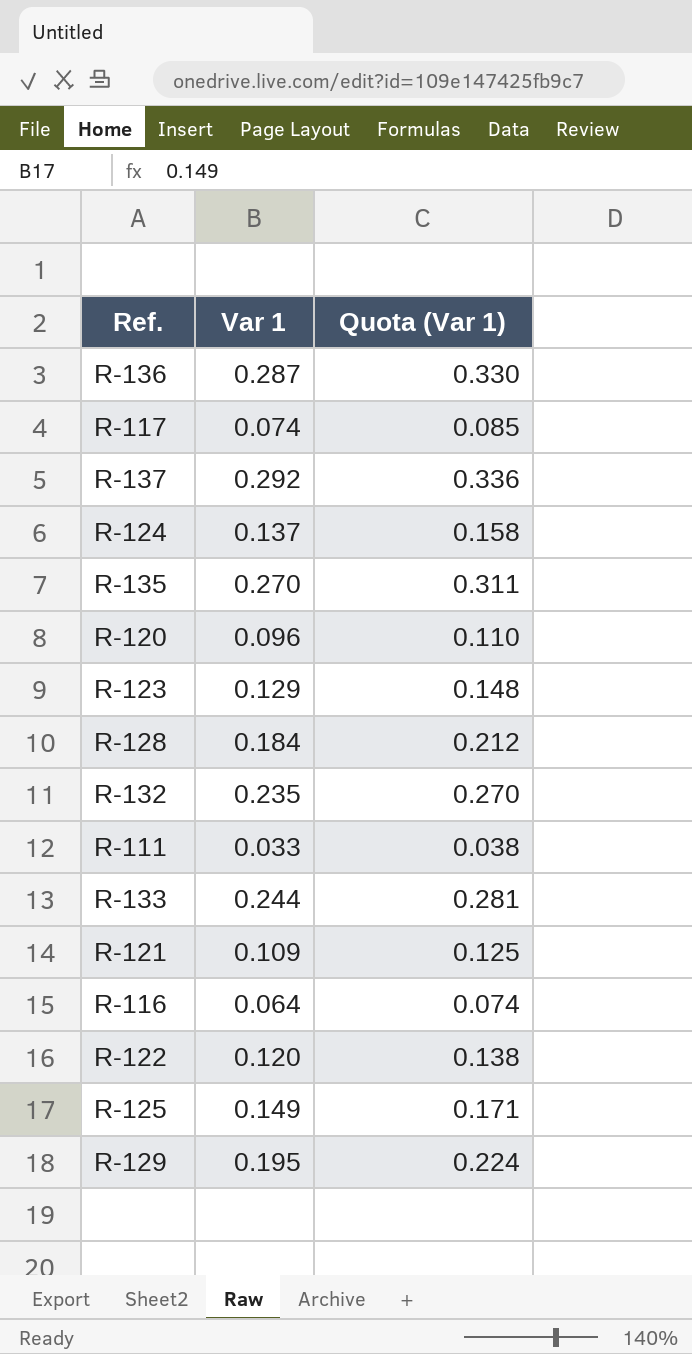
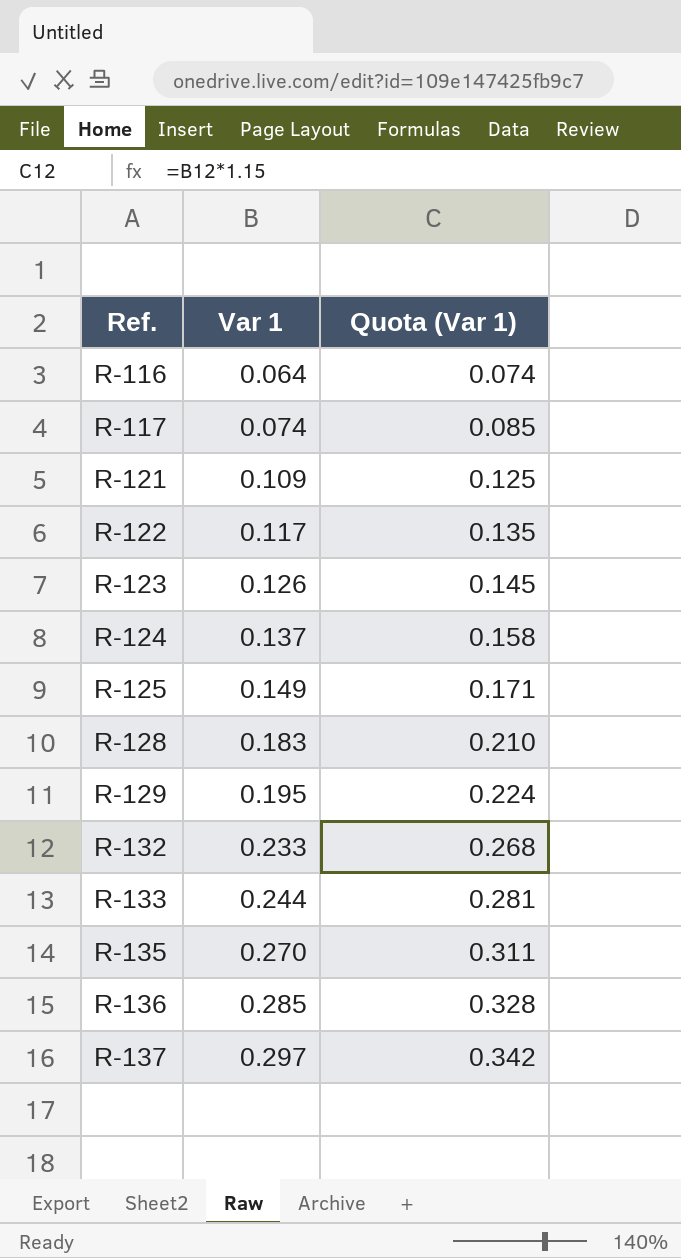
row order: none -> Ref. ascending
row R-120: 0.096 | 0.110 -> none
row R-111: 0.033 | 0.038 -> none
R-122 | Var 1: 0.120 -> 0.117
R-122 | Quota (Var 1): 0.138 -> 0.135
R-123 | Var 1: 0.129 -> 0.126
R-123 | Quota (Var 1): 0.148 -> 0.145
R-128 | Var 1: 0.184 -> 0.183
R-128 | Quota (Var 1): 0.212 -> 0.210
R-132 | Var 1: 0.235 -> 0.233
R-132 | Quota (Var 1): 0.270 -> 0.268
R-136 | Var 1: 0.287 -> 0.285
R-136 | Quota (Var 1): 0.330 -> 0.328
R-137 | Var 1: 0.292 -> 0.297
R-137 | Quota (Var 1): 0.336 -> 0.342

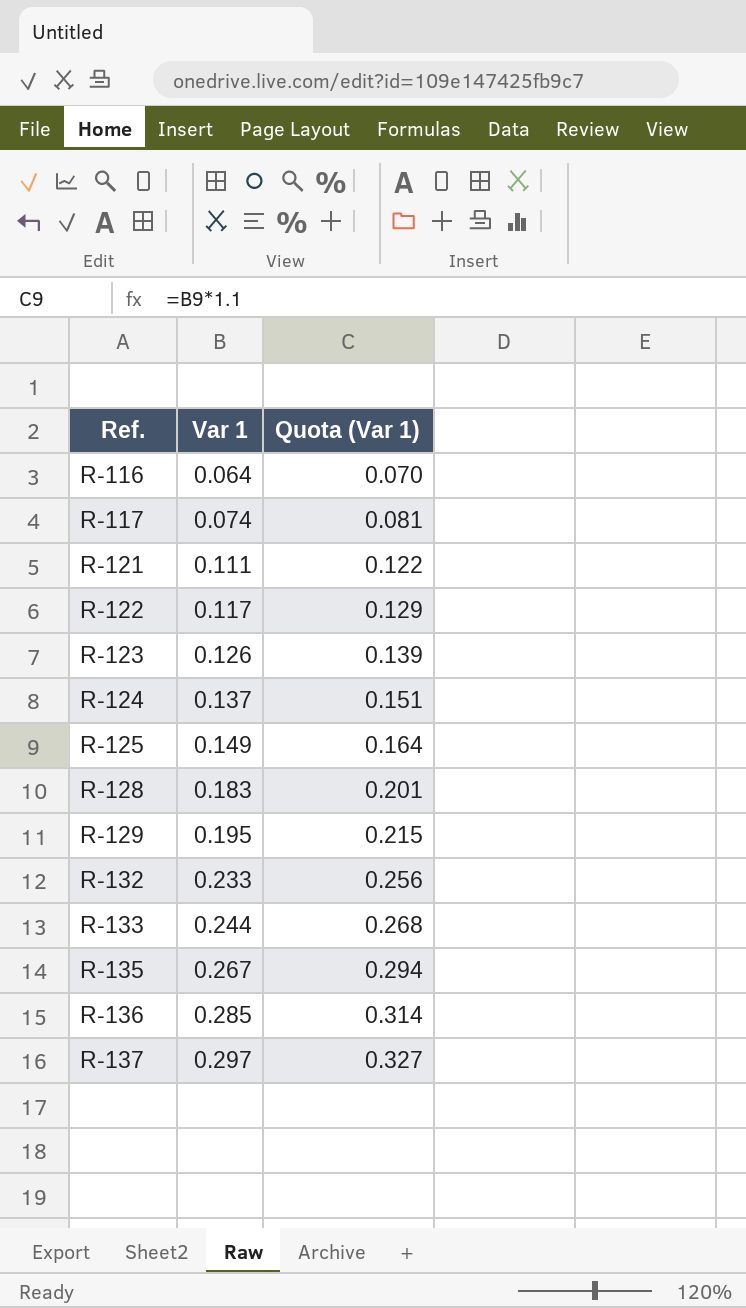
column Quota (Var 1) | formula: [Var 1] * 1.15 -> [Var 1] * 1.1
R-121 | Var 1: 0.109 -> 0.111
R-135 | Var 1: 0.270 -> 0.267

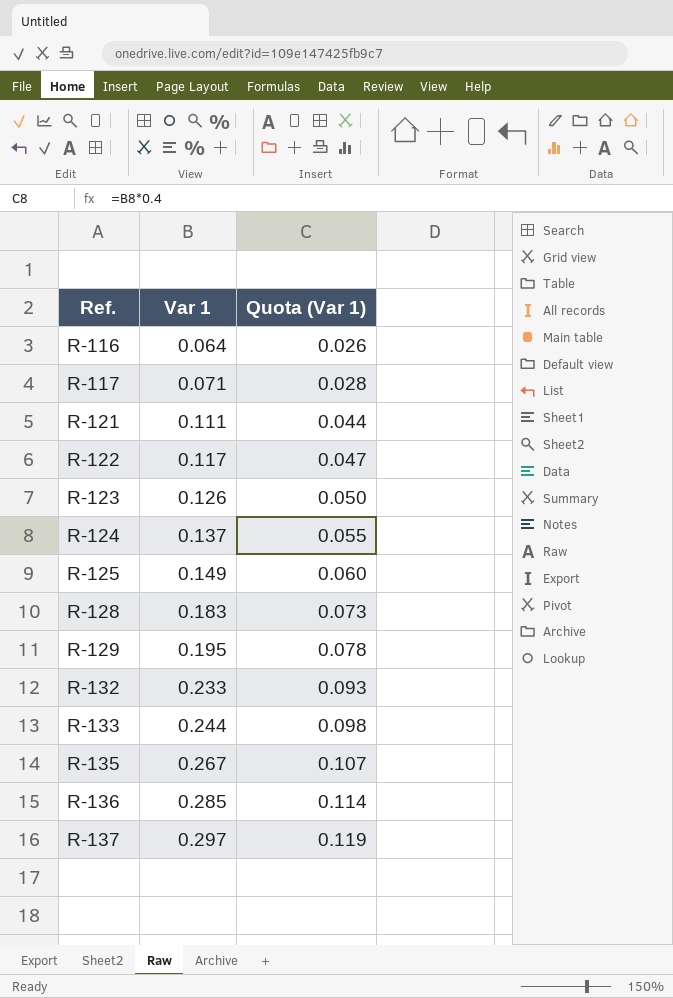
column Quota (Var 1) | formula: [Var 1] * 1.1 -> [Var 1] * 0.4
R-117 | Var 1: 0.074 -> 0.071

